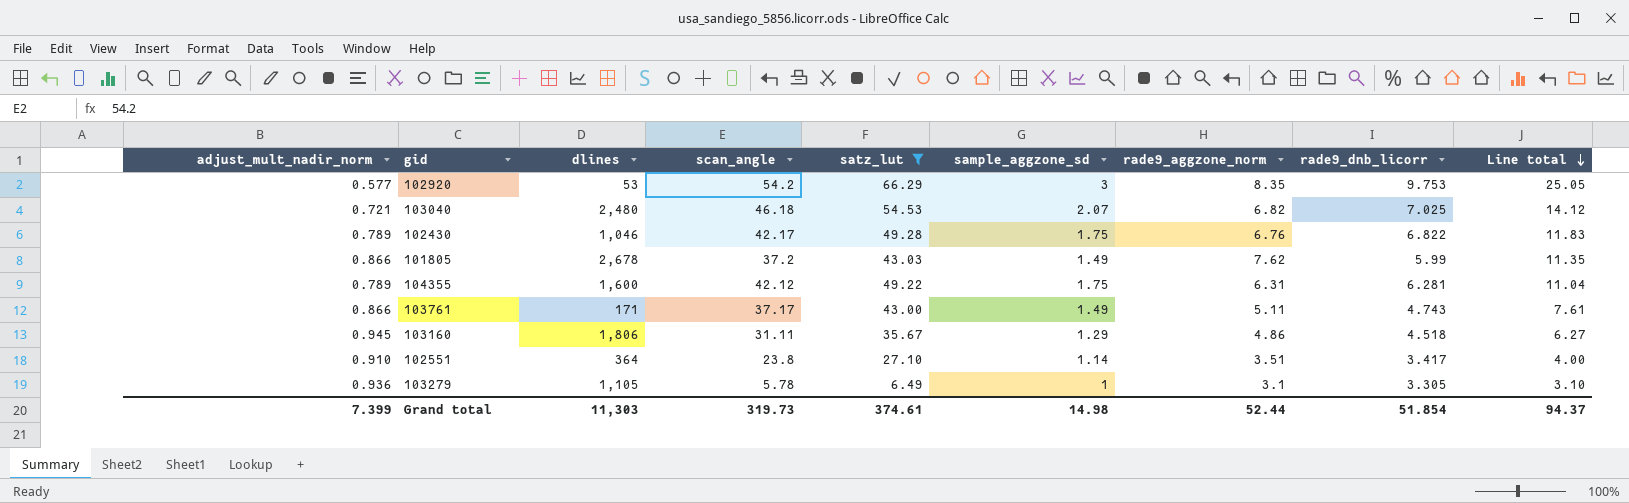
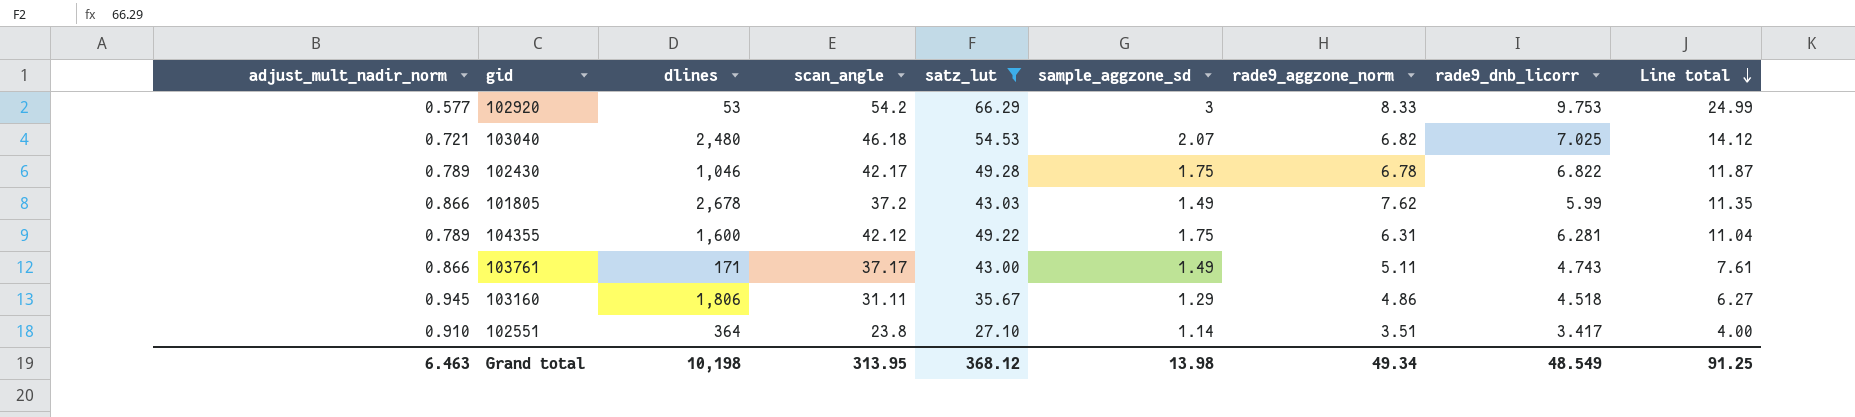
row 103279: 0.936 | 1,105 | 5.78 | 6.49 | 1 | 3.1 | 3.305 | 3.10 -> none
102920 | rade9_aggzone_norm: 8.35 -> 8.33
102920 | Line total: 25.05 -> 24.99
102430 | rade9_aggzone_norm: 6.76 -> 6.78
102430 | Line total: 11.83 -> 11.87
Grand total | adjust_mult_nadir_norm: 7.399 -> 6.463
Grand total | dlines: 11,303 -> 10,198
Grand total | scan_angle: 319.73 -> 313.95
Grand total | satz_lut: 374.61 -> 368.12
Grand total | sample_aggzone_sd: 14.98 -> 13.98
Grand total | rade9_aggzone_norm: 52.44 -> 49.34
Grand total | rade9_dnb_licorr: 51.854 -> 48.549
Grand total | Line total: 94.37 -> 91.25

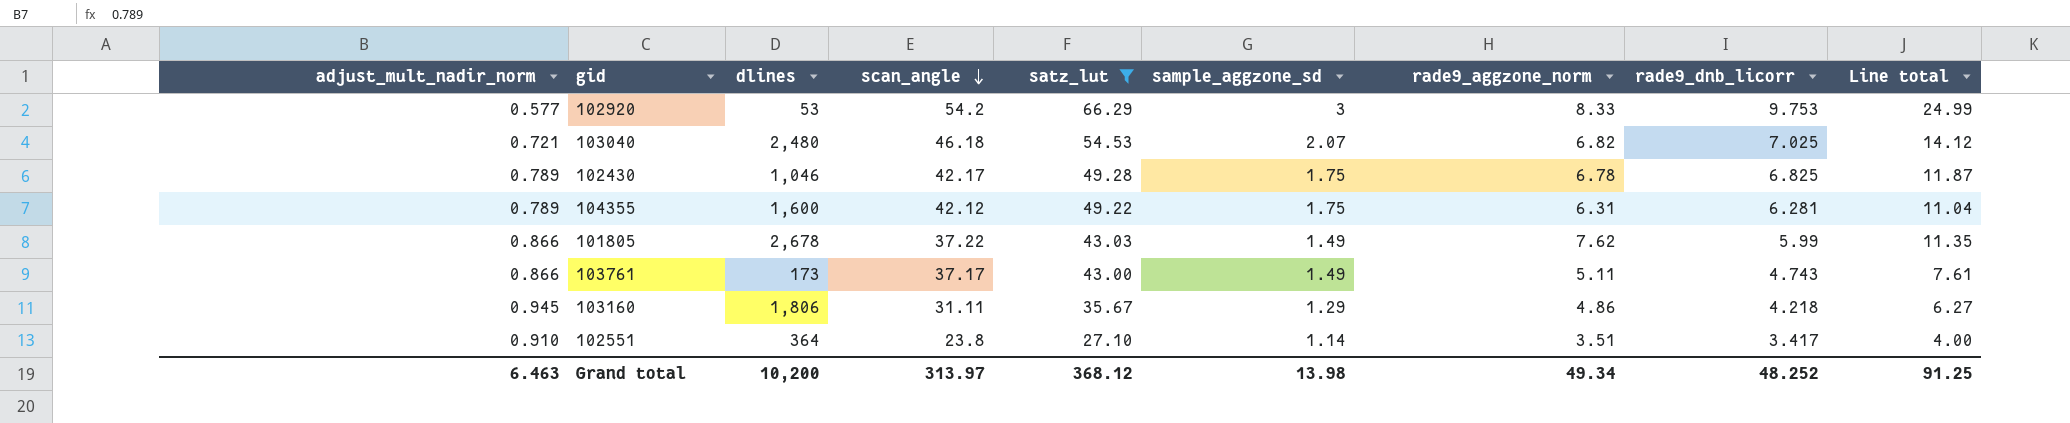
row order: Line total descending -> scan_angle descending
102430 | rade9_dnb_licorr: 6.822 -> 6.825
101805 | scan_angle: 37.2 -> 37.22
103761 | dlines: 171 -> 173
103160 | rade9_dnb_licorr: 4.518 -> 4.218
Grand total | dlines: 10,198 -> 10,200
Grand total | scan_angle: 313.95 -> 313.97
Grand total | rade9_dnb_licorr: 48.549 -> 48.252

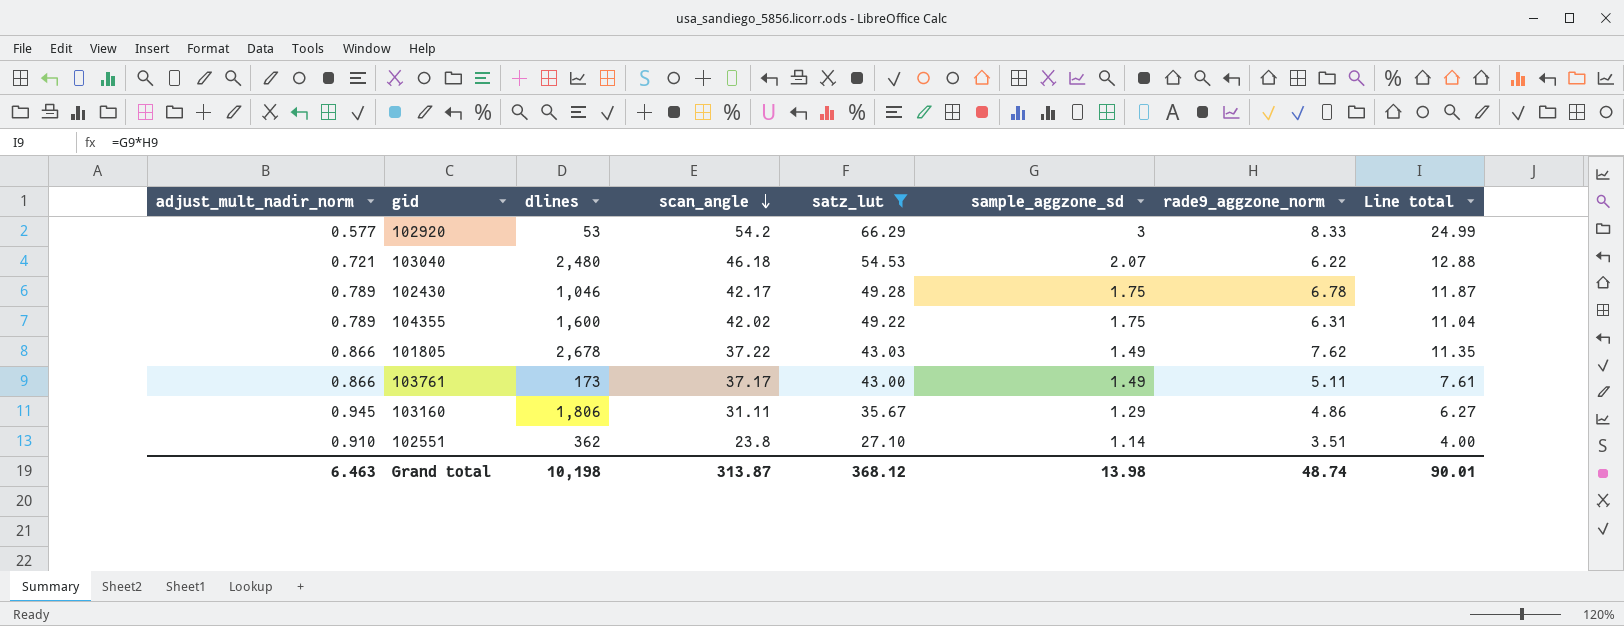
column rade9_dnb_licorr | position: 8 -> none
103040 | rade9_aggzone_norm: 6.82 -> 6.22
103040 | Line total: 14.12 -> 12.88
104355 | scan_angle: 42.12 -> 42.02
102551 | dlines: 364 -> 362
Grand total | dlines: 10,200 -> 10,198
Grand total | scan_angle: 313.97 -> 313.87
Grand total | rade9_aggzone_norm: 49.34 -> 48.74
Grand total | Line total: 91.25 -> 90.01

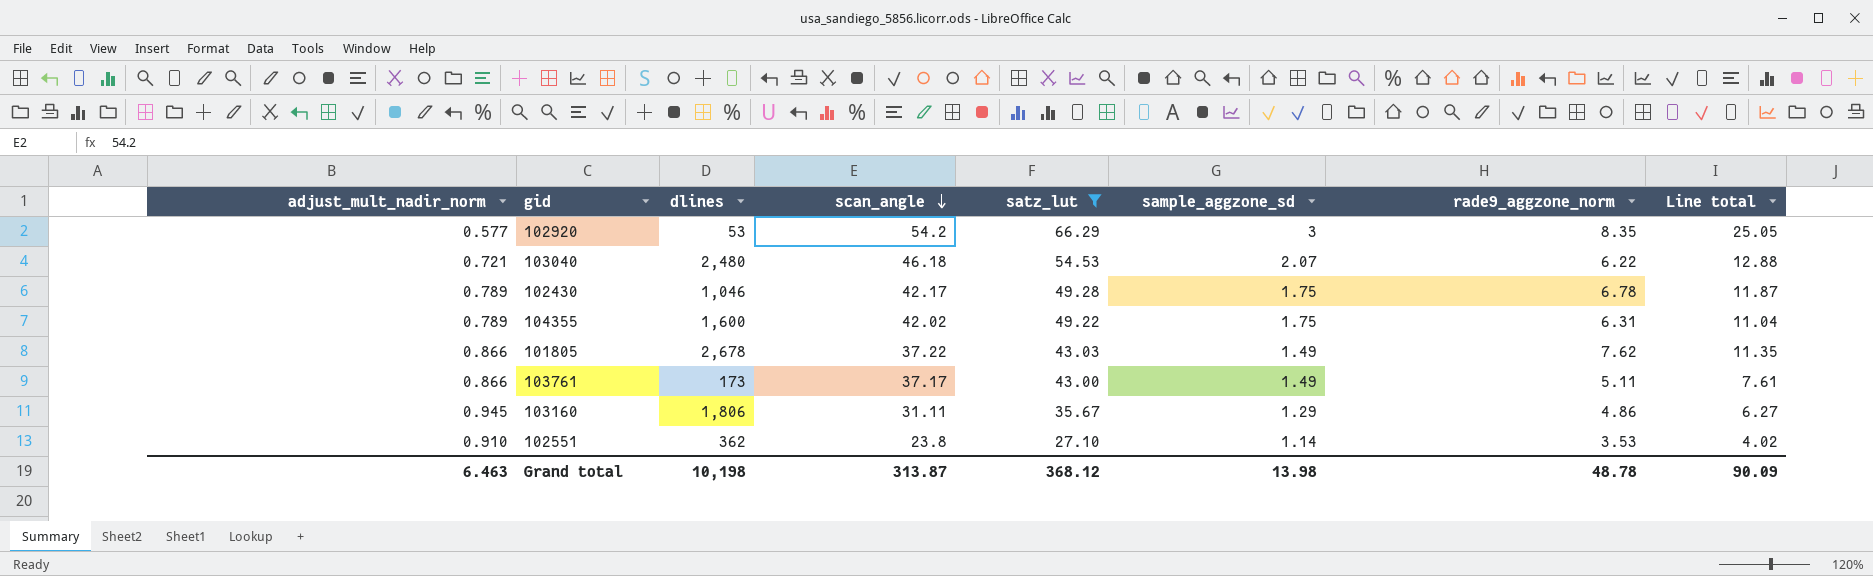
102920 | rade9_aggzone_norm: 8.33 -> 8.35
102920 | Line total: 24.99 -> 25.05
102551 | rade9_aggzone_norm: 3.51 -> 3.53
102551 | Line total: 4.00 -> 4.02
Grand total | rade9_aggzone_norm: 48.74 -> 48.78
Grand total | Line total: 90.01 -> 90.09

